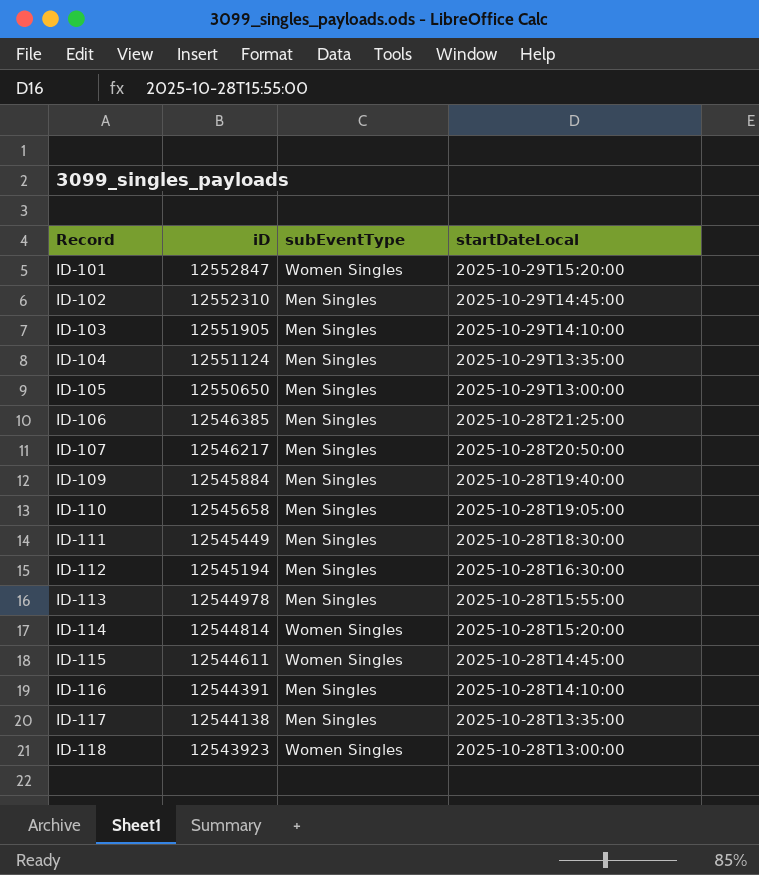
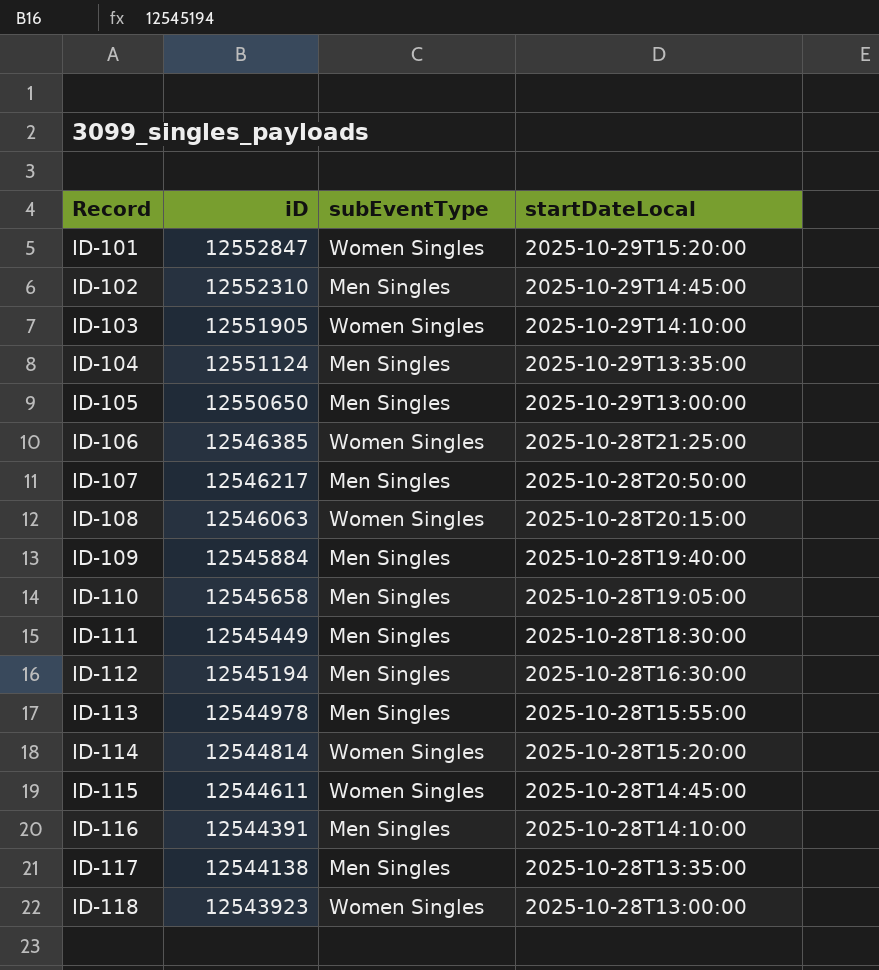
ID-103 | subEventType: Men Singles -> Women Singles
ID-106 | subEventType: Men Singles -> Women Singles
row ID-108: none -> 12546063 | Women Singles | 2025-10-28T20:15:00

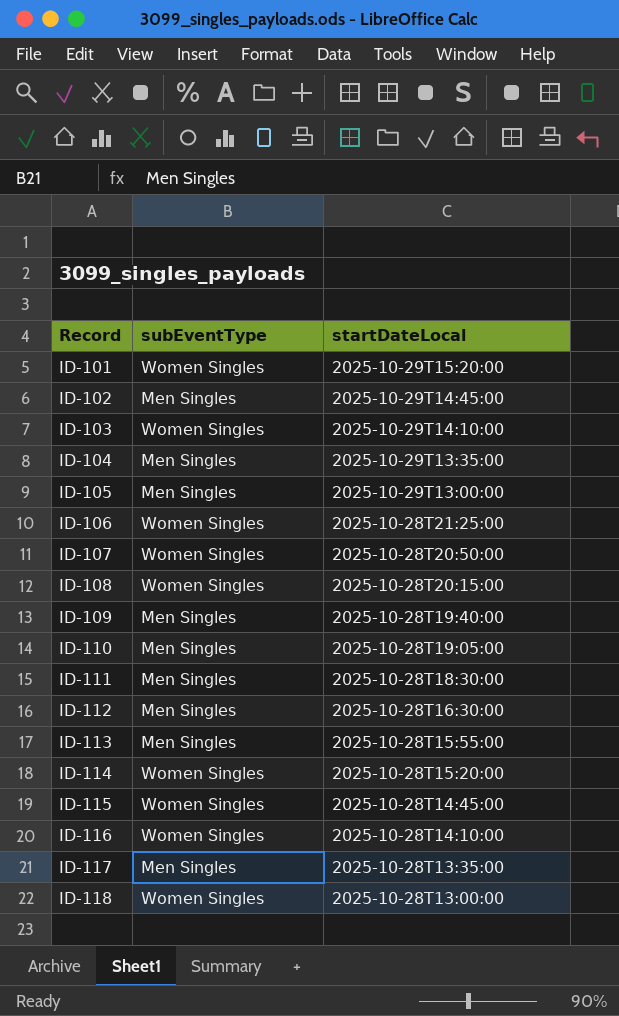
column iD | position: 2 -> none
ID-107 | subEventType: Men Singles -> Women Singles
ID-116 | subEventType: Men Singles -> Women Singles

